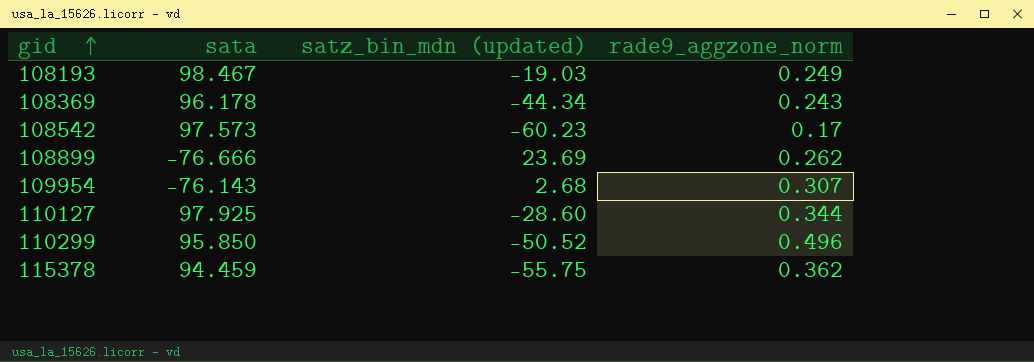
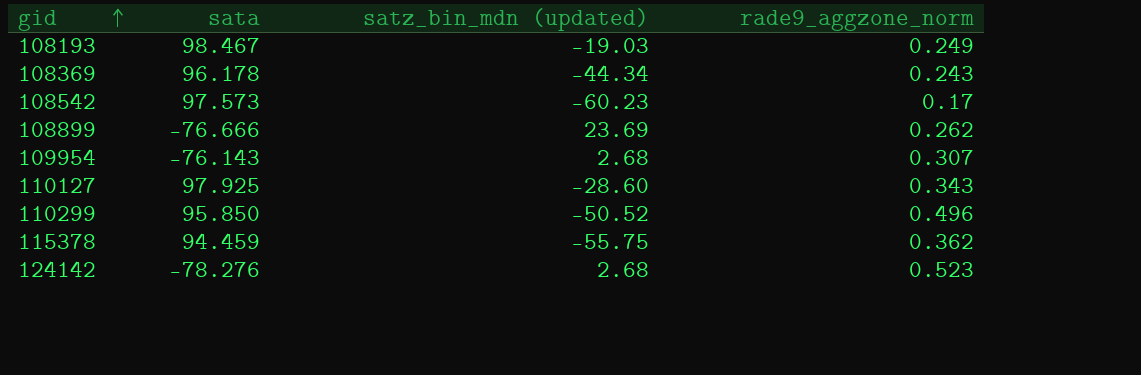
110127 | rade9_aggzone_norm: 0.344 -> 0.343
row 124142: none -> -78.276 | 2.68 | 0.523

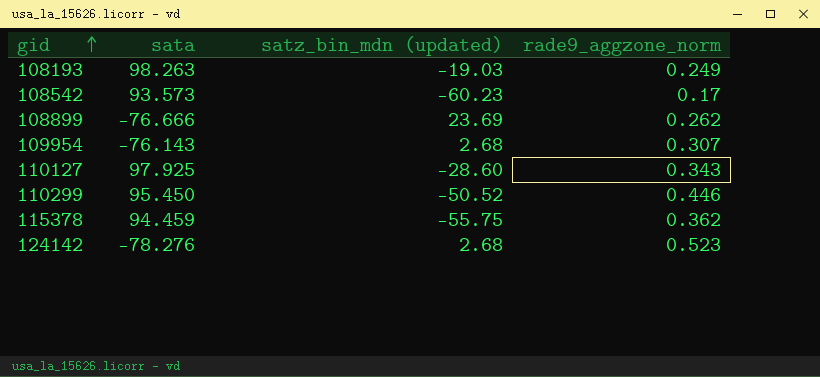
row 108369: 96.178 | -44.34 | 0.243 -> none
108193 | sata: 98.467 -> 98.263
108542 | sata: 97.573 -> 93.573
110299 | sata: 95.850 -> 95.450
110299 | rade9_aggzone_norm: 0.496 -> 0.446

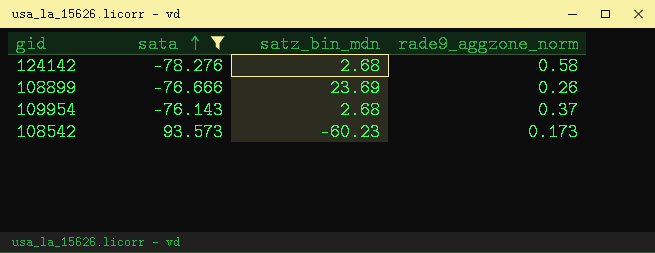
filter: none -> sata <= 93.573
row order: gid ascending -> sata ascending
column name: satz_bin_mdn (updated) -> satz_bin_mdn
124142 | rade9_aggzone_norm: 0.523 -> 0.58
108899 | rade9_aggzone_norm: 0.262 -> 0.26
109954 | rade9_aggzone_norm: 0.307 -> 0.37
108542 | rade9_aggzone_norm: 0.17 -> 0.173

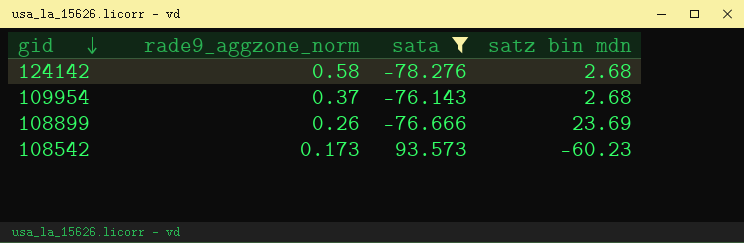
row order: sata ascending -> gid descending
column rade9_aggzone_norm | position: 4 -> 2
column name: satz_bin_mdn -> satz bin mdn

